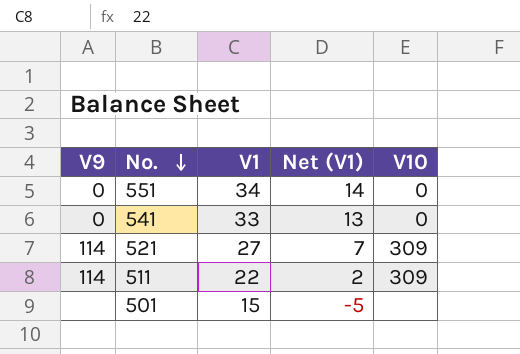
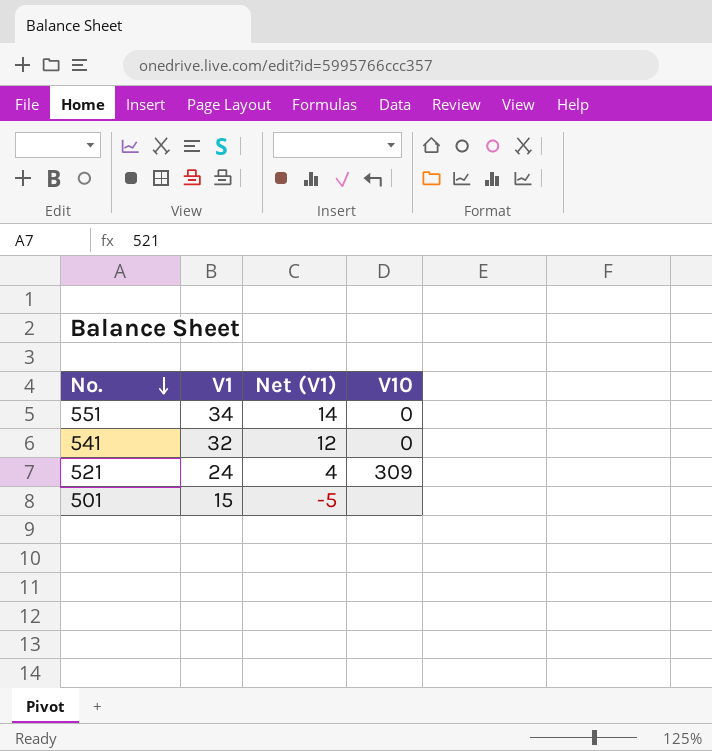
column V9 | position: 1 -> none
row 511: 114 | 22 | 2 | 309 -> none
541 | V1: 33 -> 32
541 | Net (V1): 13 -> 12
521 | V1: 27 -> 24
521 | Net (V1): 7 -> 4

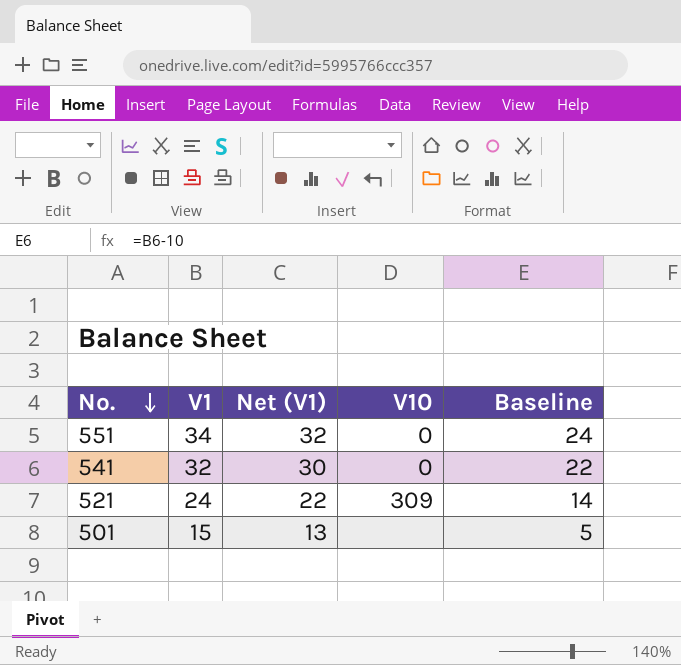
column Net (V1) | formula: [V1] - 20 -> [V1] - 2
column Baseline | formula: none -> [V1] - 10

